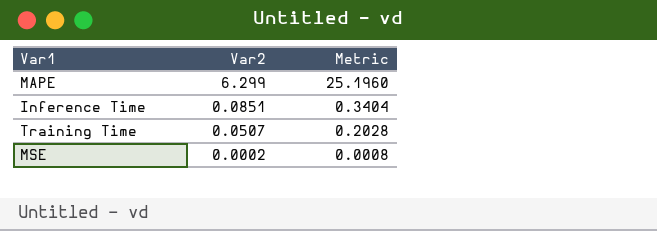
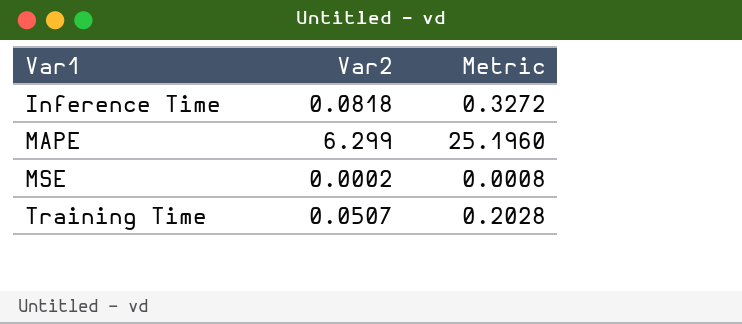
row order: Var2 descending -> Var1 ascending
Inference Time | Var2: 0.0851 -> 0.0818
Inference Time | Metric: 0.3404 -> 0.3272

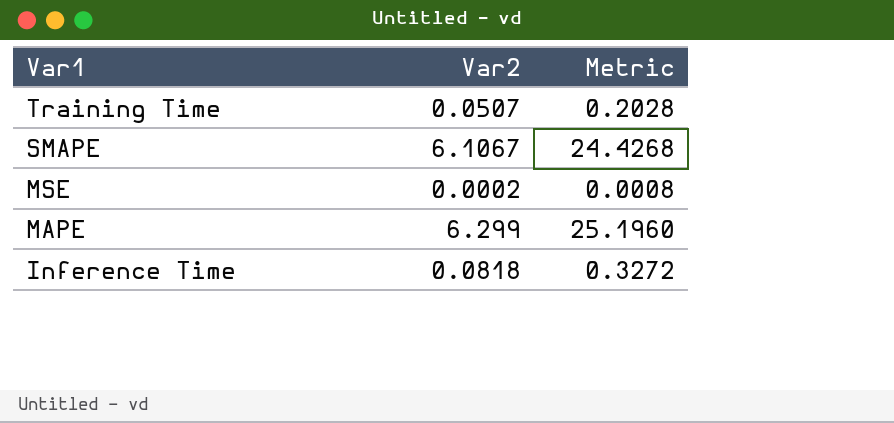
row order: Var1 ascending -> Var1 descending
row SMAPE: none -> 6.1067 | 24.4268

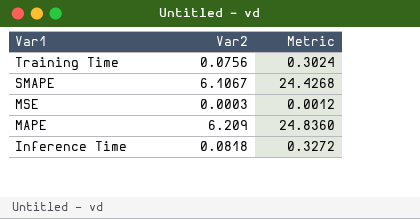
Training Time | Var2: 0.0507 -> 0.0756
Training Time | Metric: 0.2028 -> 0.3024
MSE | Var2: 0.0002 -> 0.0003
MSE | Metric: 0.0008 -> 0.0012
MAPE | Var2: 6.299 -> 6.209
MAPE | Metric: 25.1960 -> 24.8360

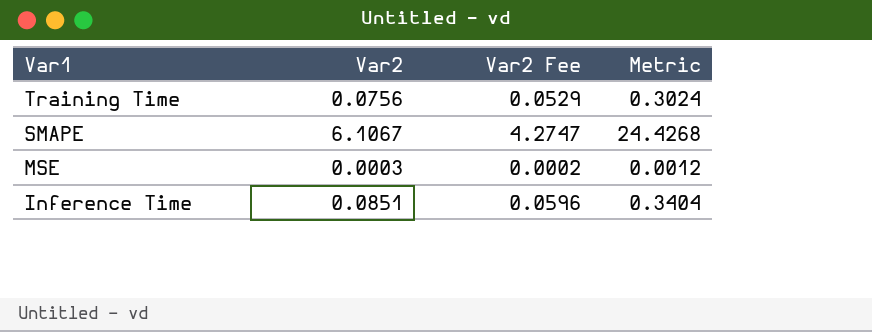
column Var2 Fee | formula: none -> [Var2] * 0.7
row MAPE: 6.209 | 24.8360 -> none
Inference Time | Var2: 0.0818 -> 0.0851
Inference Time | Metric: 0.3272 -> 0.3404

